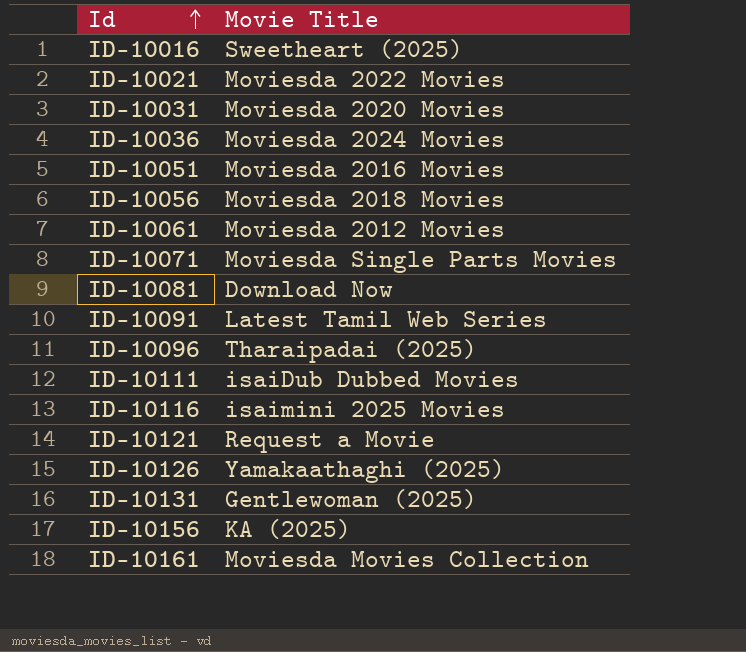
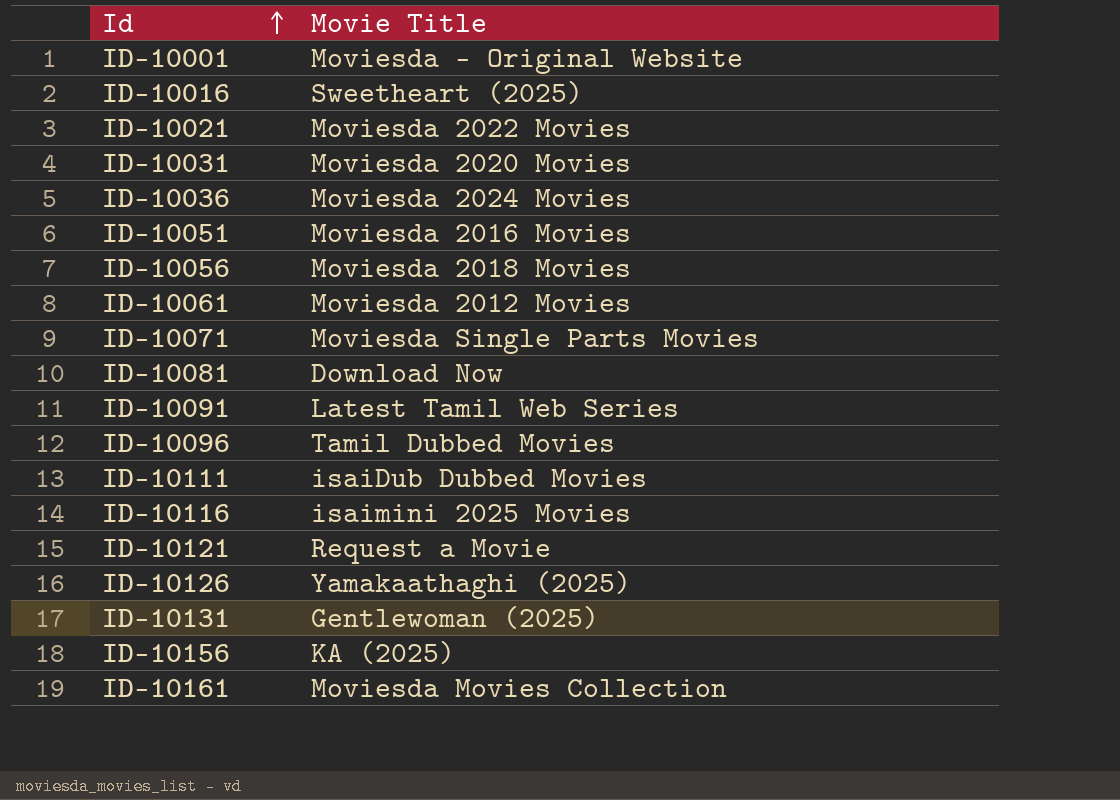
row ID-10001: none -> Moviesda - Original Website
ID-10096 | Movie Title: Tharaipadai (2025) -> Tamil Dubbed Movies

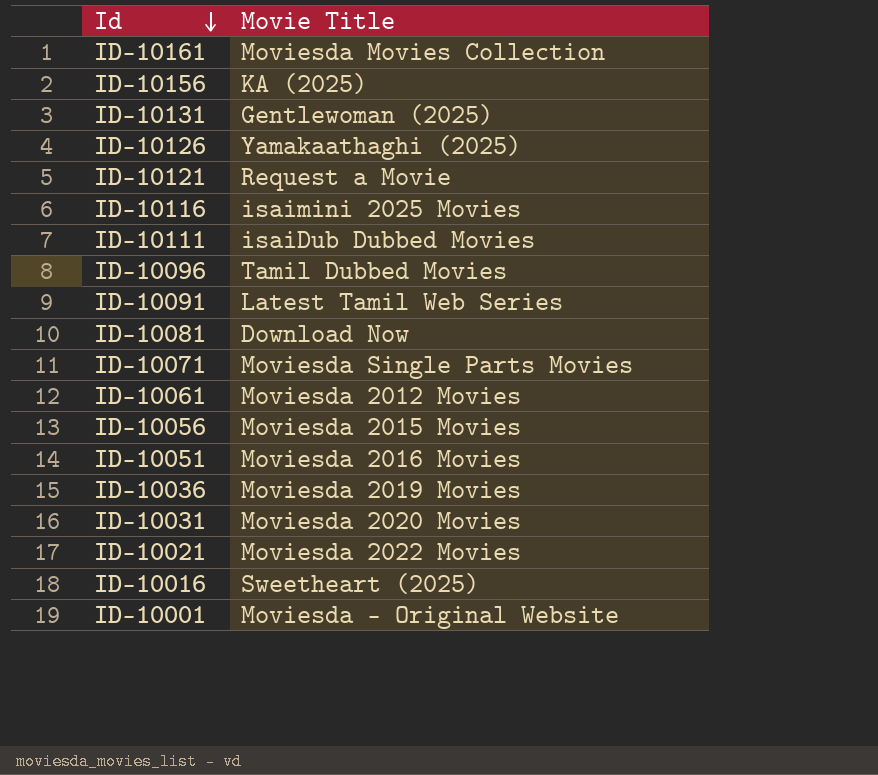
row order: Id ascending -> Id descending
ID-10056 | Movie Title: Moviesda 2018 Movies -> Moviesda 2015 Movies
ID-10036 | Movie Title: Moviesda 2024 Movies -> Moviesda 2019 Movies

